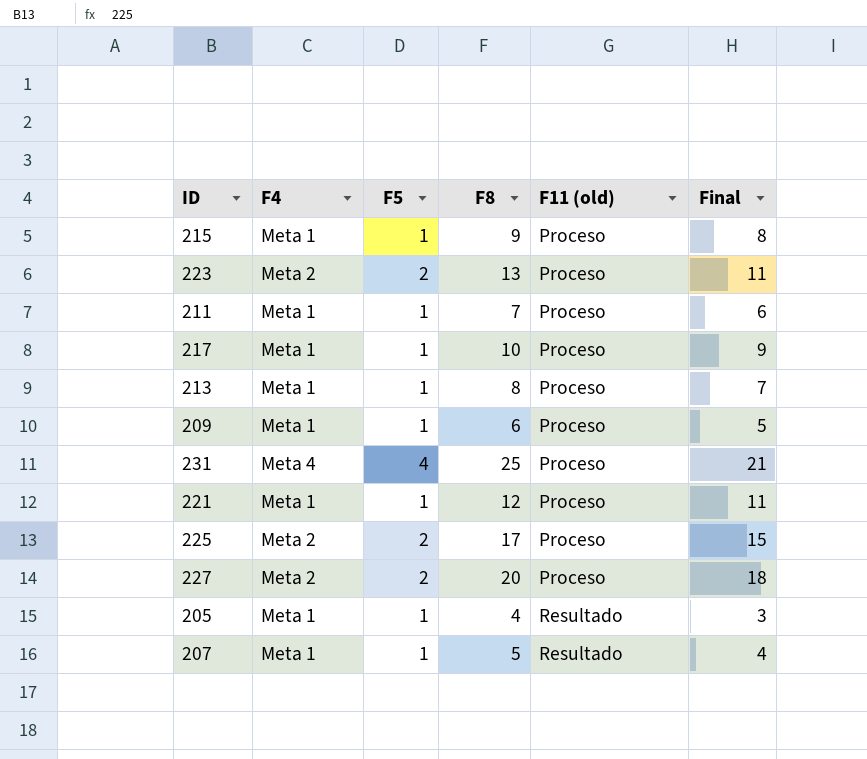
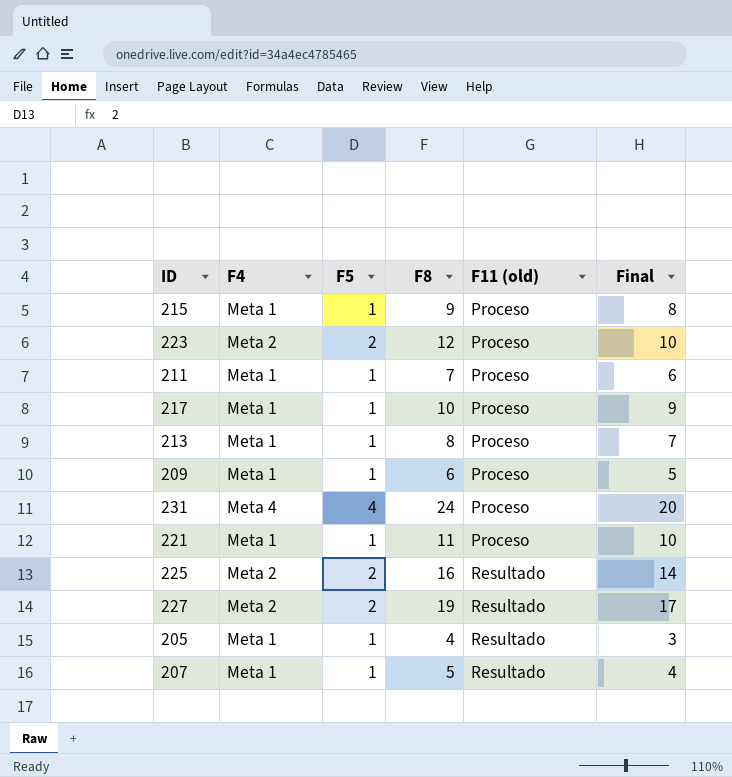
223 | F8: 13 -> 12
223 | Final: 11 -> 10
231 | F8: 25 -> 24
231 | Final: 21 -> 20
221 | F8: 12 -> 11
221 | Final: 11 -> 10
225 | F8: 17 -> 16
225 | F11 (old): Proceso -> Resultado
225 | Final: 15 -> 14
227 | F8: 20 -> 19
227 | F11 (old): Proceso -> Resultado
227 | Final: 18 -> 17

